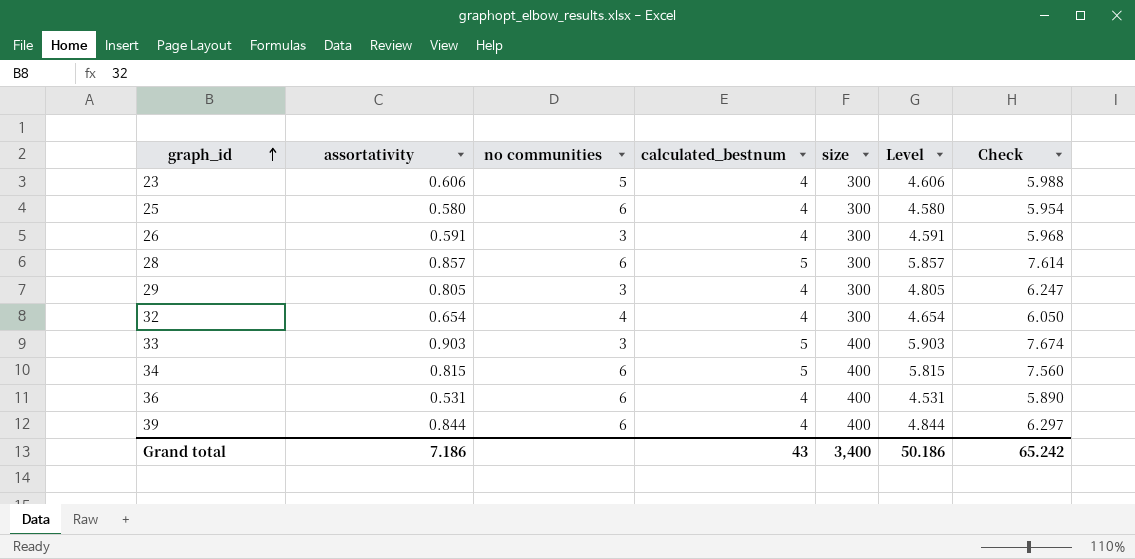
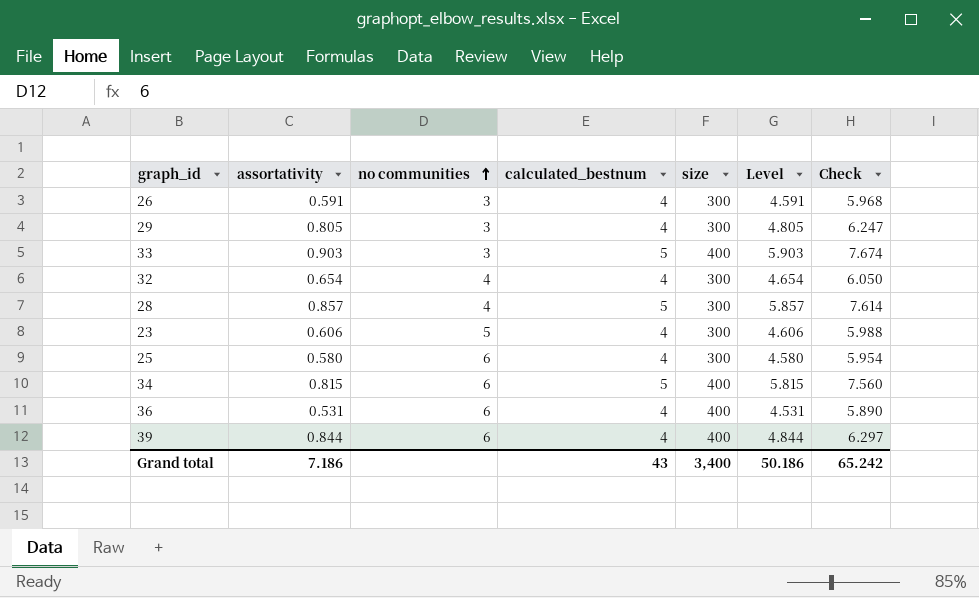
row order: graph_id ascending -> no communities ascending
28 | no communities: 6 -> 4

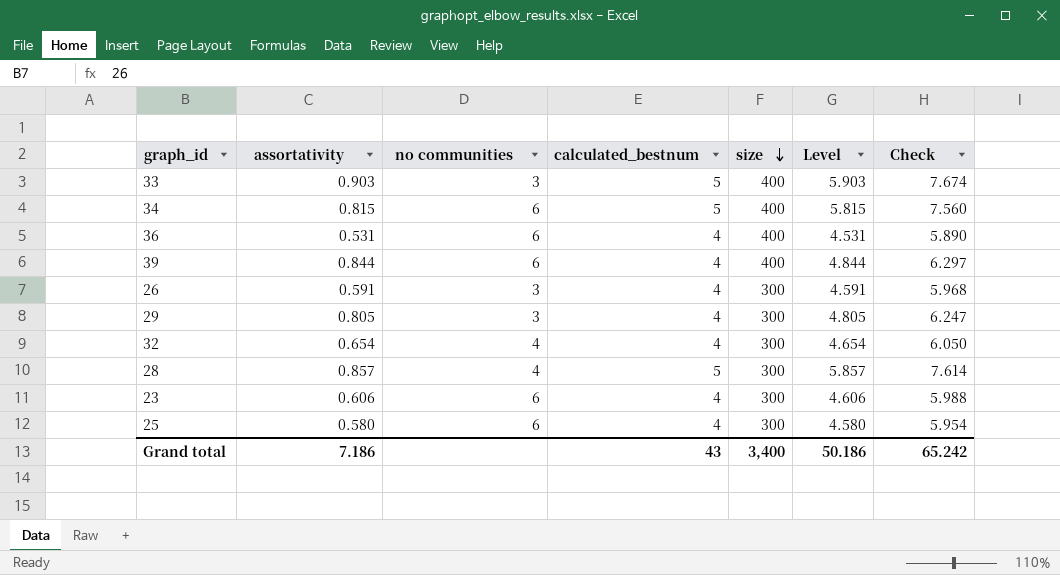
row order: no communities ascending -> size descending
23 | no communities: 5 -> 6

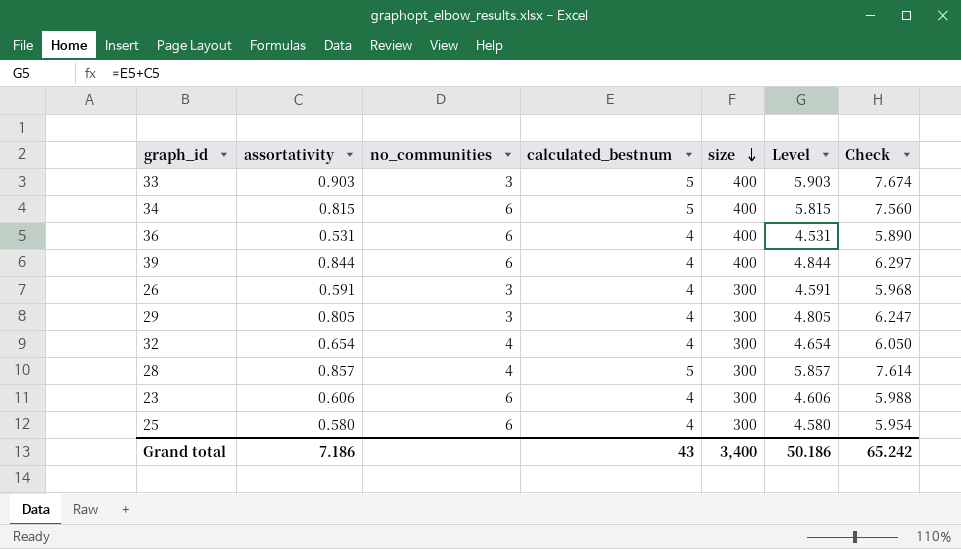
column name: no communities -> no_communities

